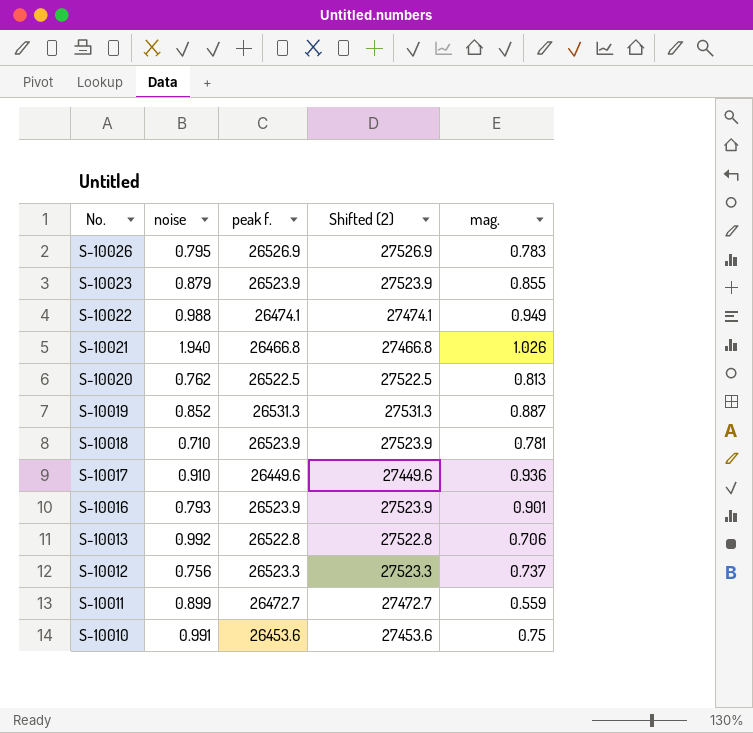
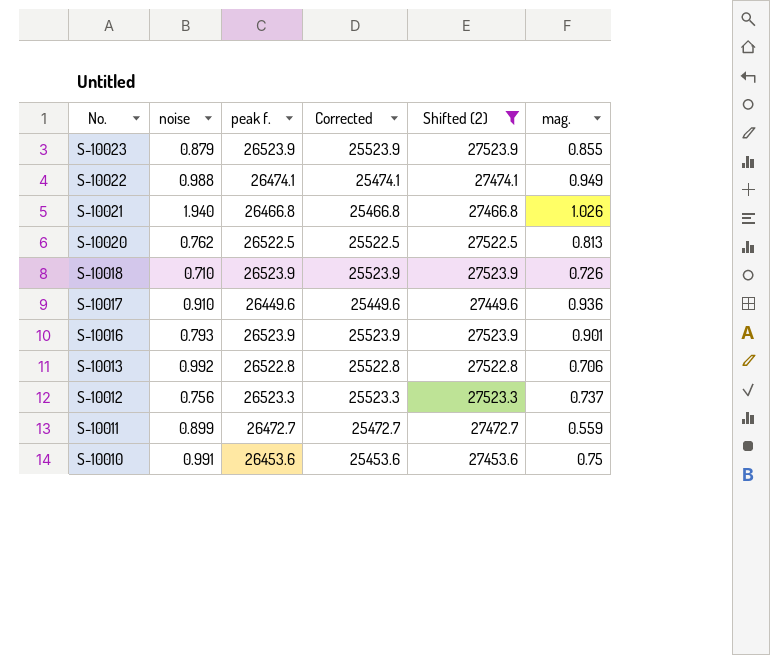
filter: none -> Shifted (2) <= 27523.9
column Corrected | formula: none -> [peak f.] - 1000
S-10018 | mag.: 0.781 -> 0.726

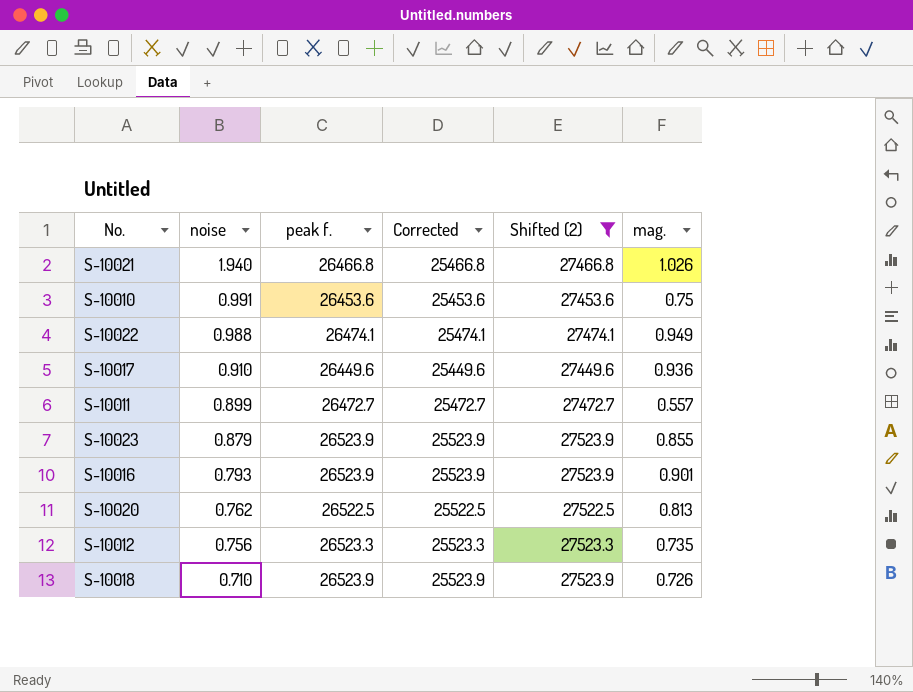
row order: No. descending -> noise descending
row S-10013: 0.992 | 26522.8 | 25522.8 | 27522.8 | 0.706 -> none
S-10011 | mag.: 0.559 -> 0.557
S-10012 | mag.: 0.737 -> 0.735

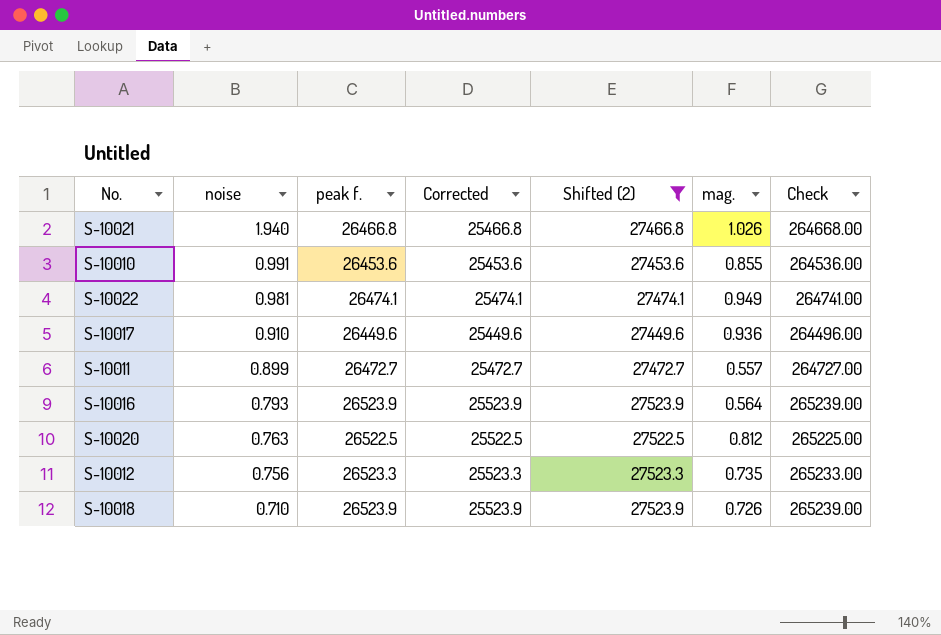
column Check | formula: none -> [peak f.] * 10
row S-10023: 0.879 | 26523.9 | 25523.9 | 27523.9 | 0.855 -> none
S-10010 | mag.: 0.75 -> 0.855
S-10022 | noise: 0.988 -> 0.981
S-10016 | mag.: 0.901 -> 0.564
S-10020 | noise: 0.762 -> 0.763
S-10020 | mag.: 0.813 -> 0.812

